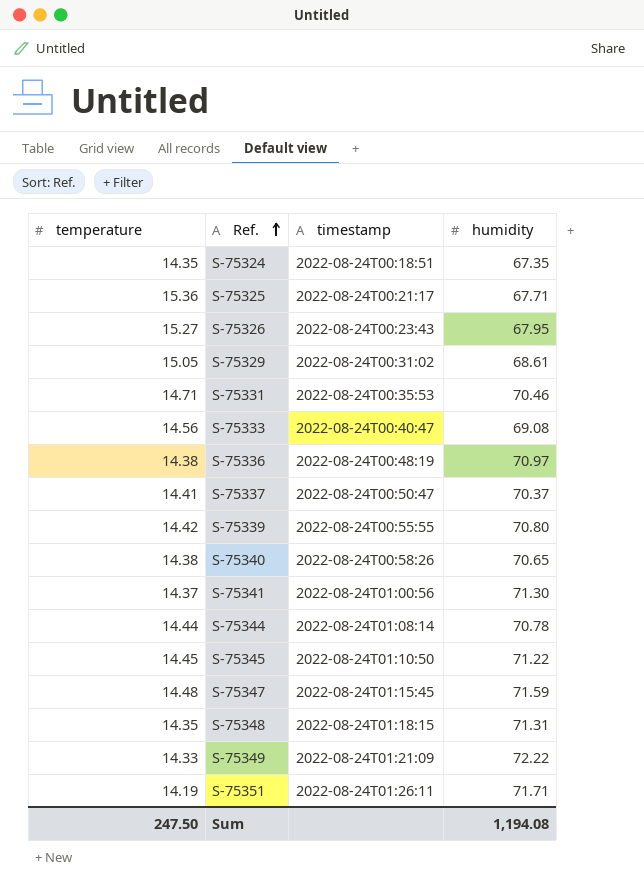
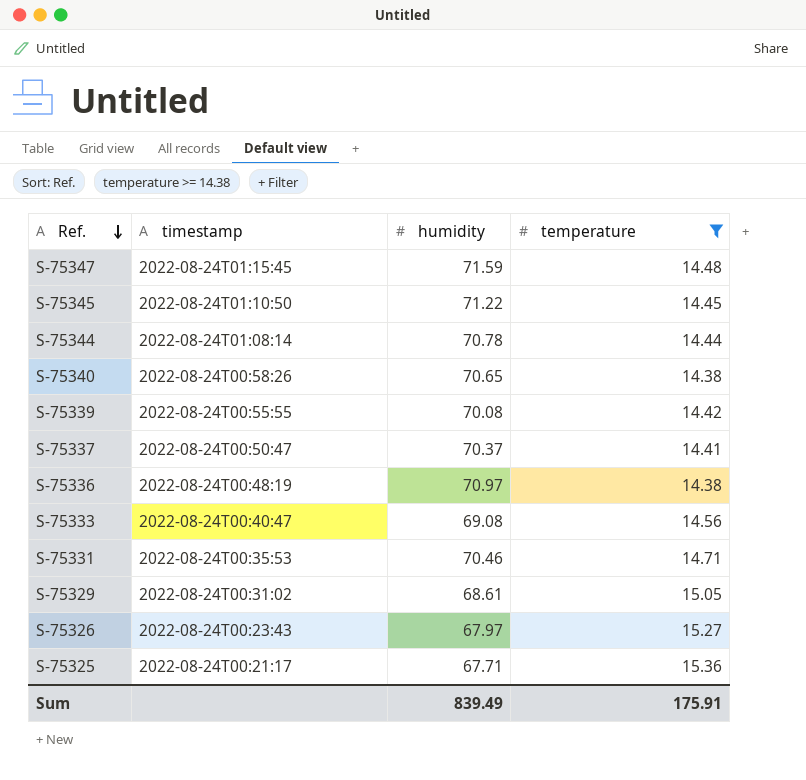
filter: none -> temperature >= 14.38
row order: Ref. ascending -> Ref. descending
column temperature | position: 1 -> 4
S-75339 | humidity: 70.80 -> 70.08
S-75326 | humidity: 67.95 -> 67.97
Sum | humidity: 1,194.08 -> 839.49
Sum | temperature: 247.50 -> 175.91

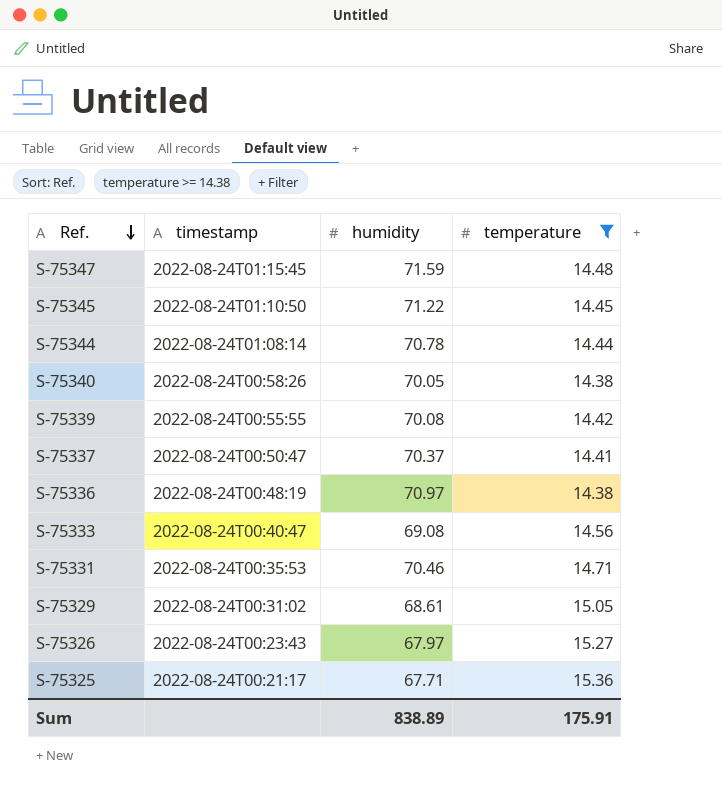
S-75340 | humidity: 70.65 -> 70.05
Sum | humidity: 839.49 -> 838.89

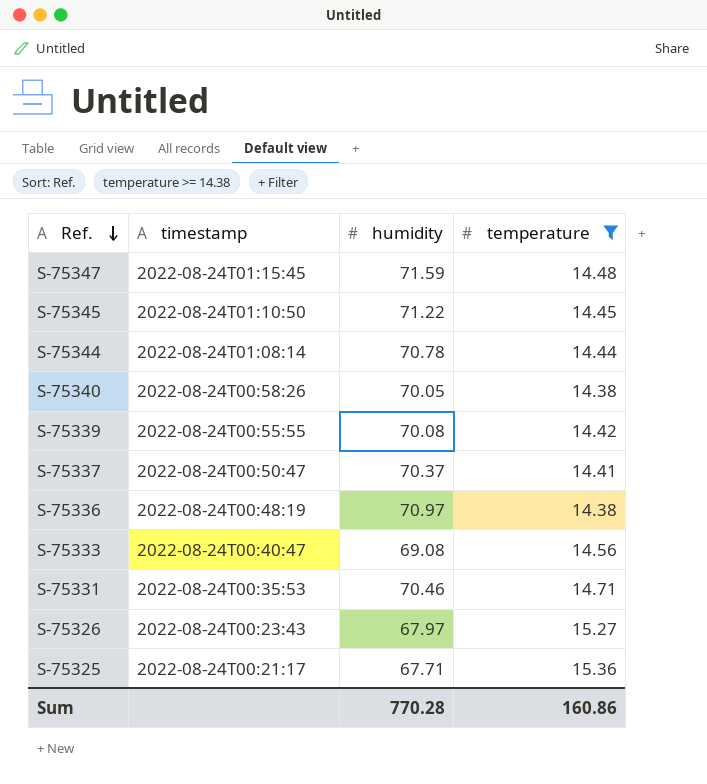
row S-75329: 2022-08-24T00:31:02 | 68.61 | 15.05 -> none
Sum | humidity: 838.89 -> 770.28
Sum | temperature: 175.91 -> 160.86

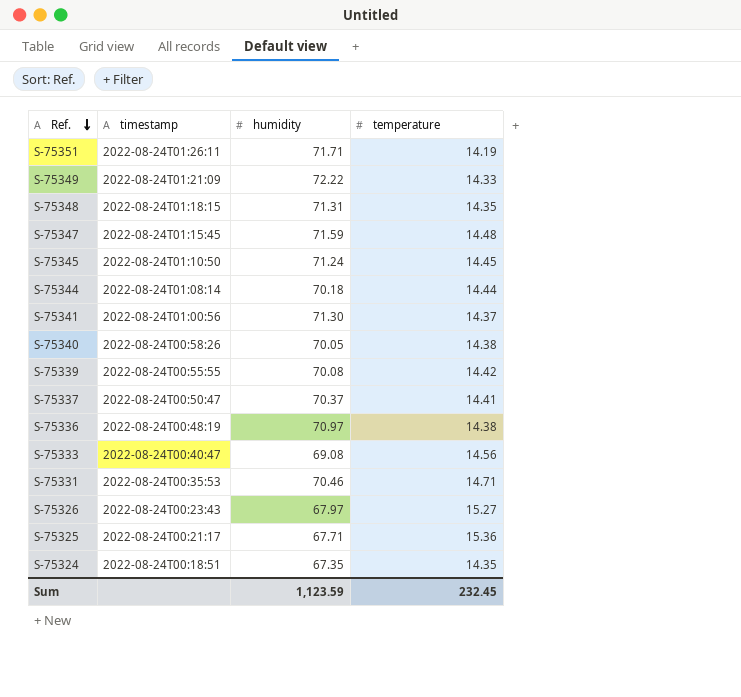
filter: temperature >= 14.38 -> none
S-75345 | humidity: 71.22 -> 71.24
S-75344 | humidity: 70.78 -> 70.18
Sum | humidity: 770.28 -> 1,123.59
Sum | temperature: 160.86 -> 232.45

